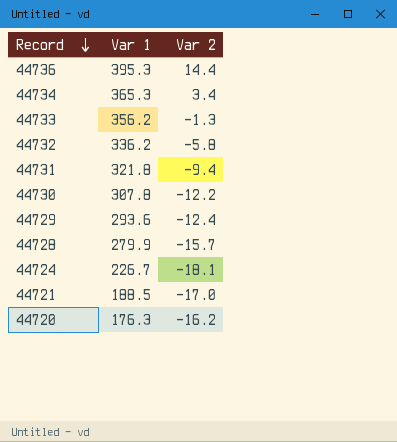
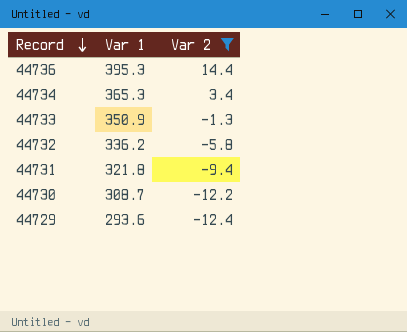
filter: none -> Var 2 >= -12.4
44733 | Var 1: 356.2 -> 350.9
44730 | Var 1: 307.8 -> 308.7

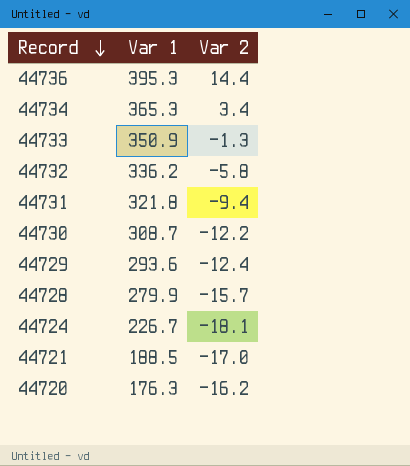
filter: Var 2 >= -12.4 -> none

